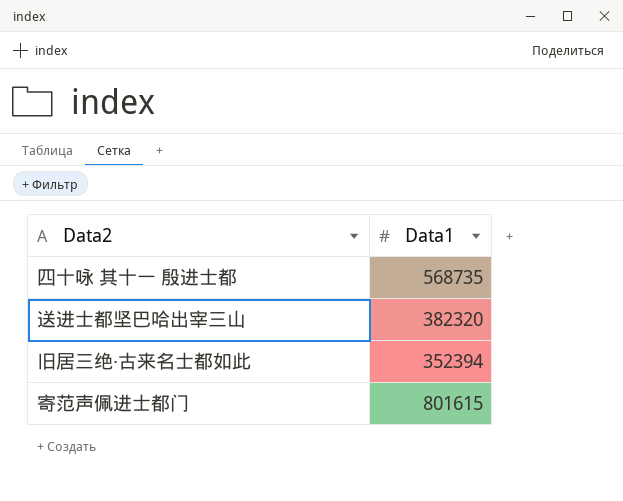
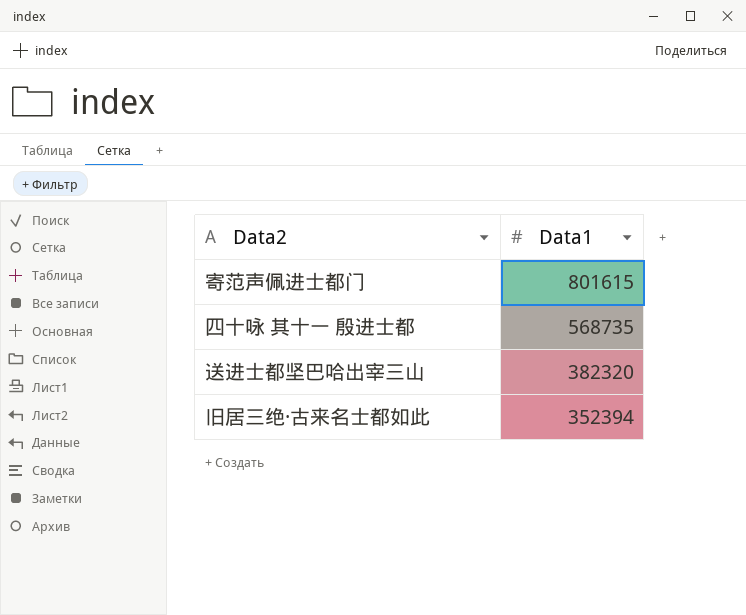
row order: none -> Data1 descending

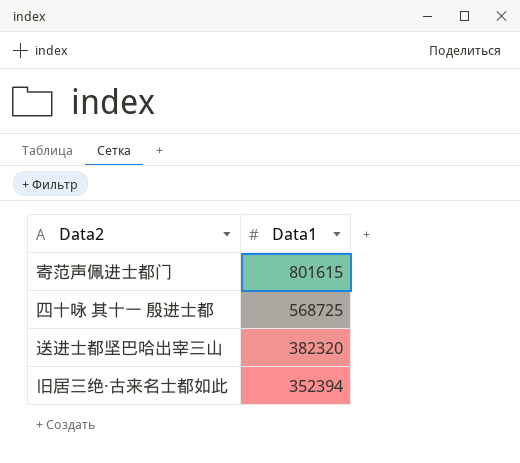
四十咏 其十一 殷进士都 | Data1: 568735 -> 568725

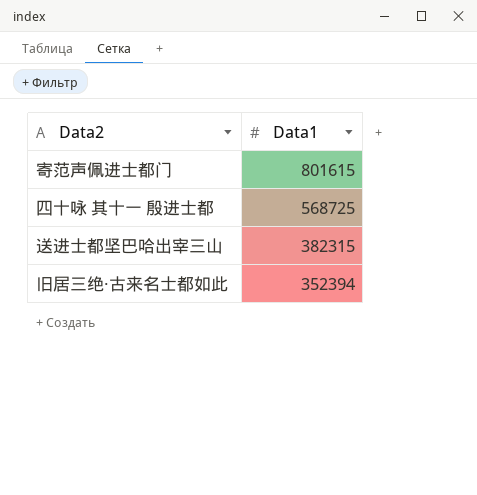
送进士都坚巴哈出宰三山 | Data1: 382320 -> 382315

